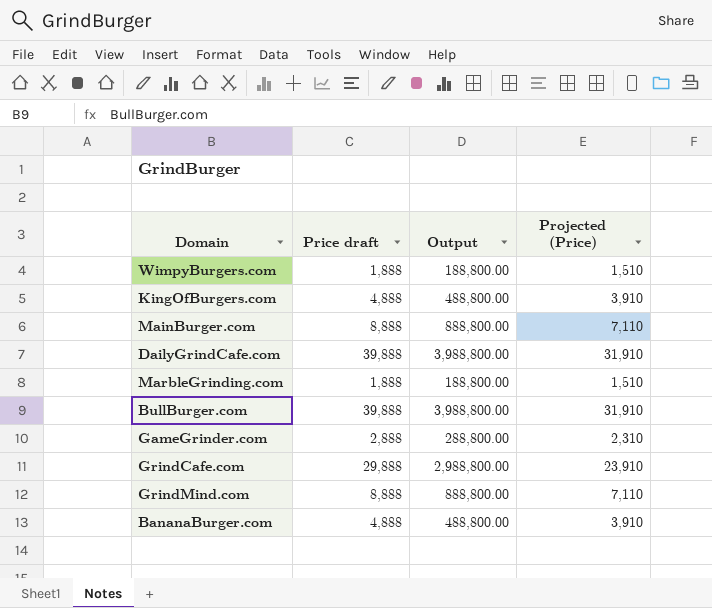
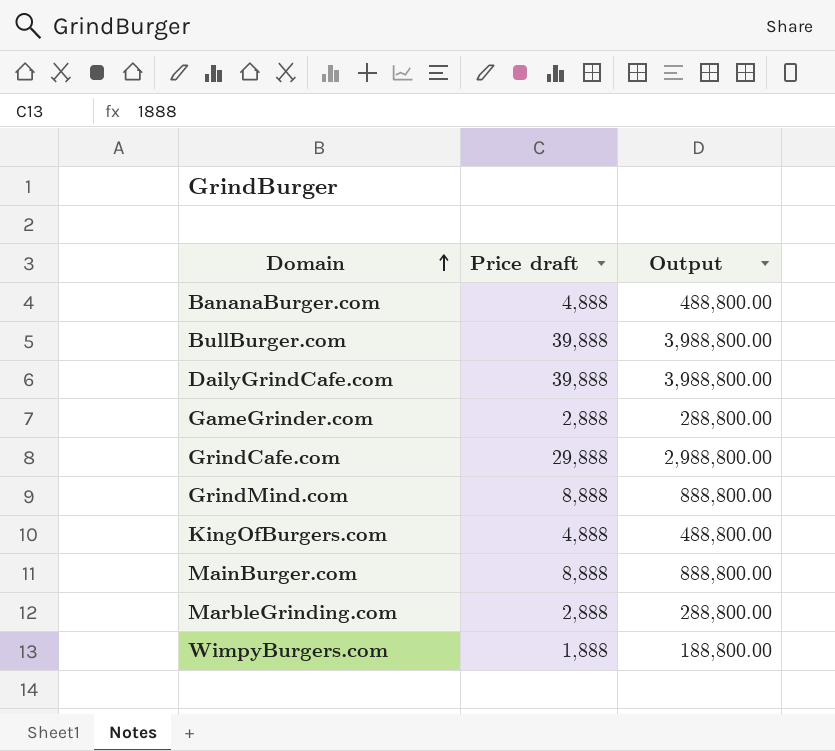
row order: none -> Domain ascending
column Projected (Price) | formula: [Price draft] * 0.8 -> none
MarbleGrinding.com | Price draft: 1,888 -> 2,888
MarbleGrinding.com | Output: 188,800.00 -> 288,800.00

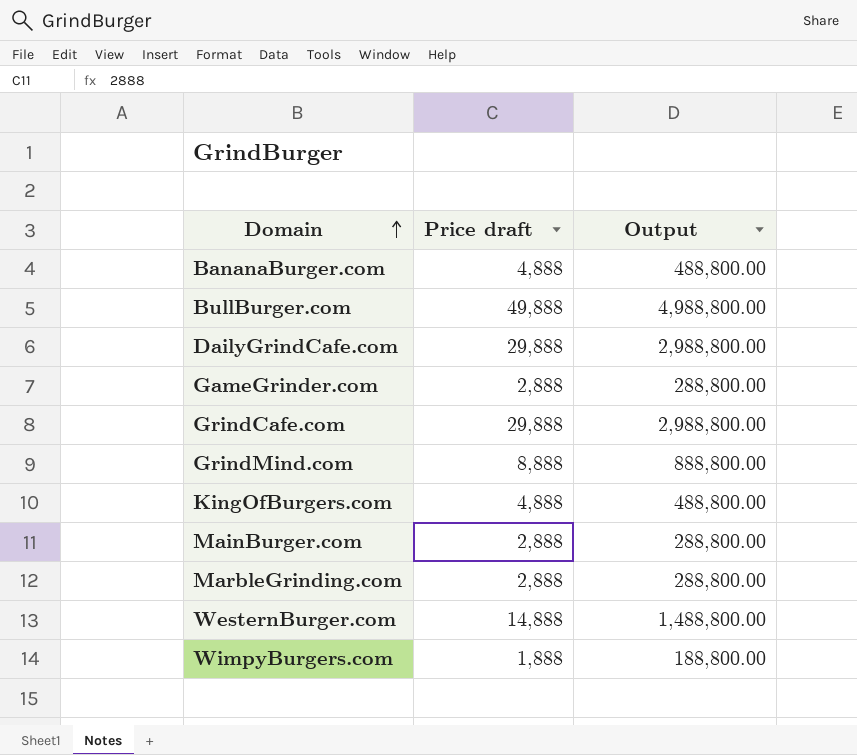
BullBurger.com | Price draft: 39,888 -> 49,888
BullBurger.com | Output: 3,988,800.00 -> 4,988,800.00
DailyGrindCafe.com | Price draft: 39,888 -> 29,888
DailyGrindCafe.com | Output: 3,988,800.00 -> 2,988,800.00
MainBurger.com | Price draft: 8,888 -> 2,888
MainBurger.com | Output: 888,800.00 -> 288,800.00
row WesternBurger.com: none -> 14,888 | 1,488,800.00

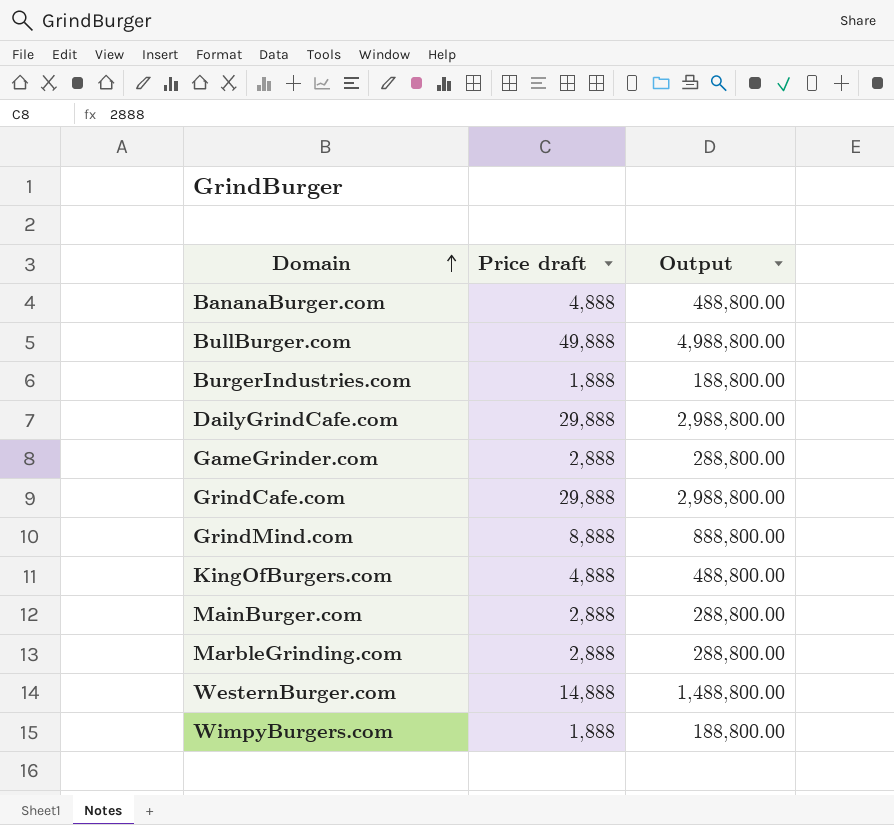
row BurgerIndustries.com: none -> 1,888 | 188,800.00

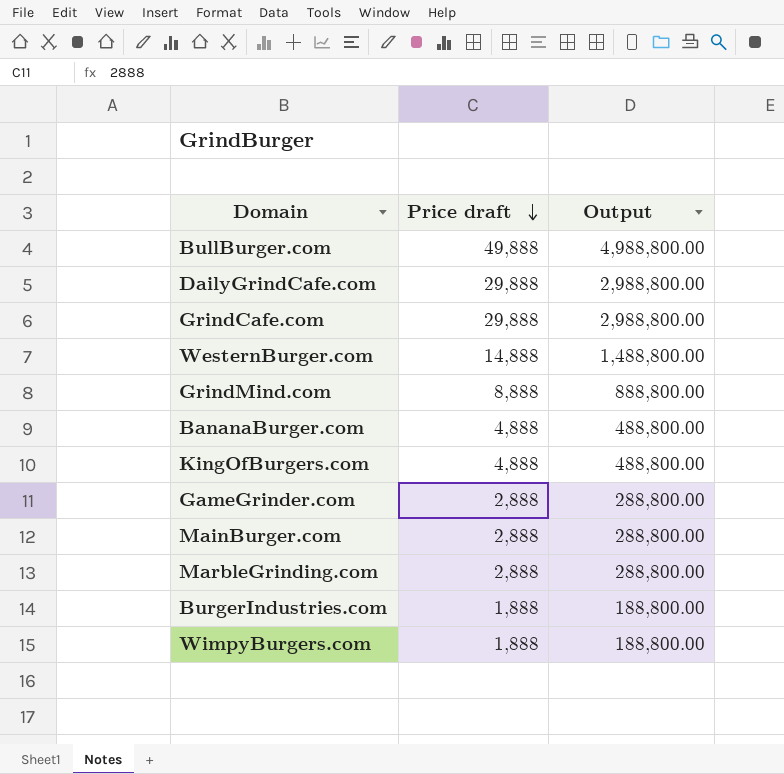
row order: Domain ascending -> Price draft descending

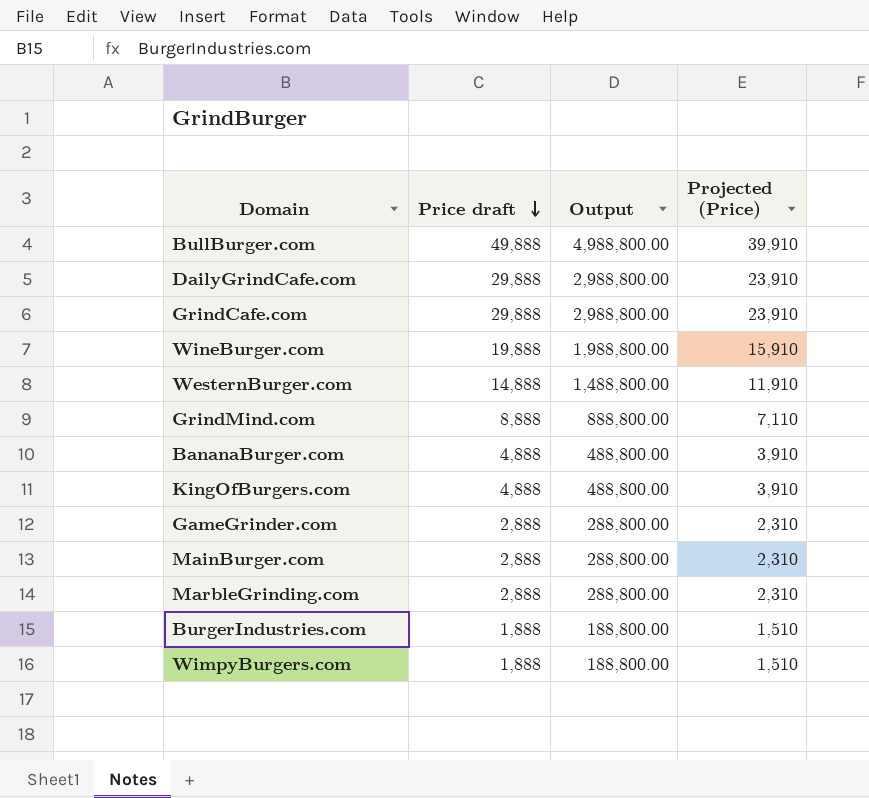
column Projected (Price) | formula: none -> [Price draft] * 0.8
row WineBurger.com: none -> 19,888 | 1,988,800.00 | 15,910

